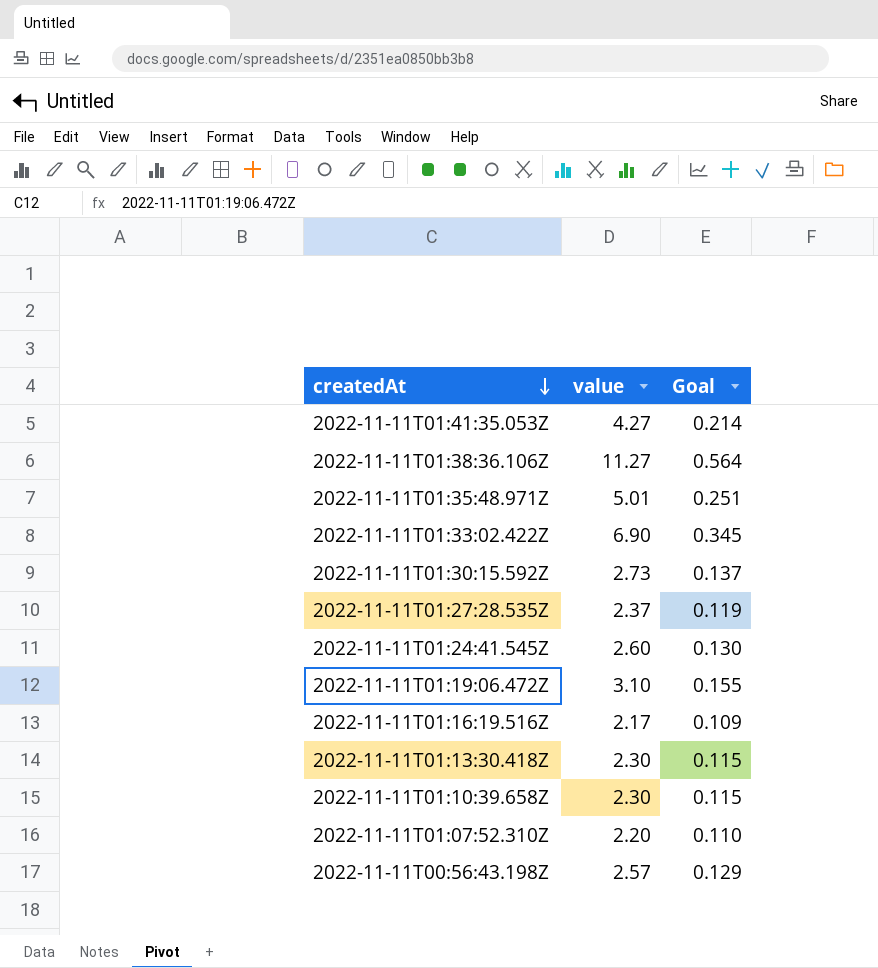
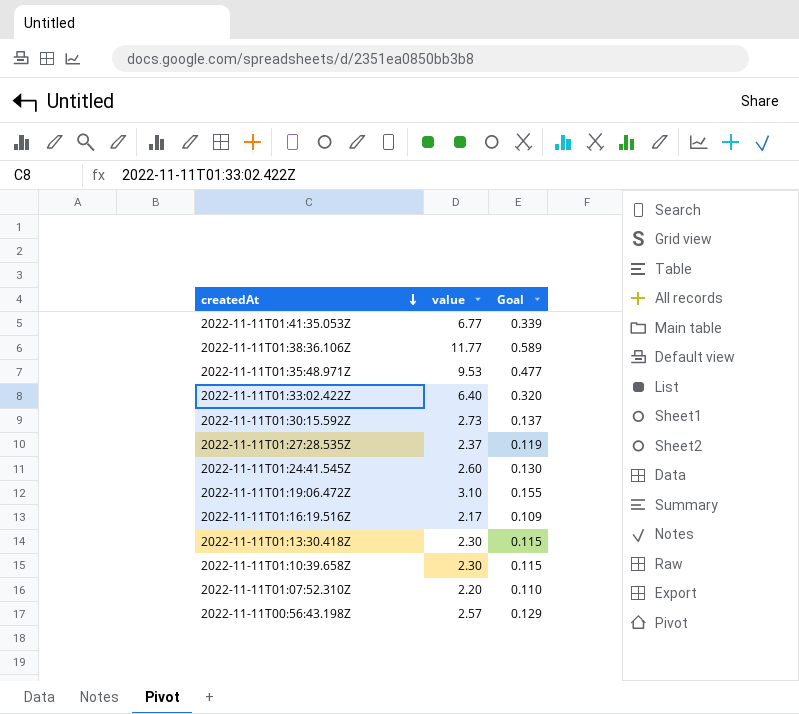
2022-11-11T01:41:35.053Z | value: 4.27 -> 6.77
2022-11-11T01:41:35.053Z | Goal: 0.214 -> 0.339
2022-11-11T01:38:36.106Z | value: 11.27 -> 11.77
2022-11-11T01:38:36.106Z | Goal: 0.564 -> 0.589
2022-11-11T01:35:48.971Z | value: 5.01 -> 9.53
2022-11-11T01:35:48.971Z | Goal: 0.251 -> 0.477
2022-11-11T01:33:02.422Z | value: 6.90 -> 6.40
2022-11-11T01:33:02.422Z | Goal: 0.345 -> 0.320

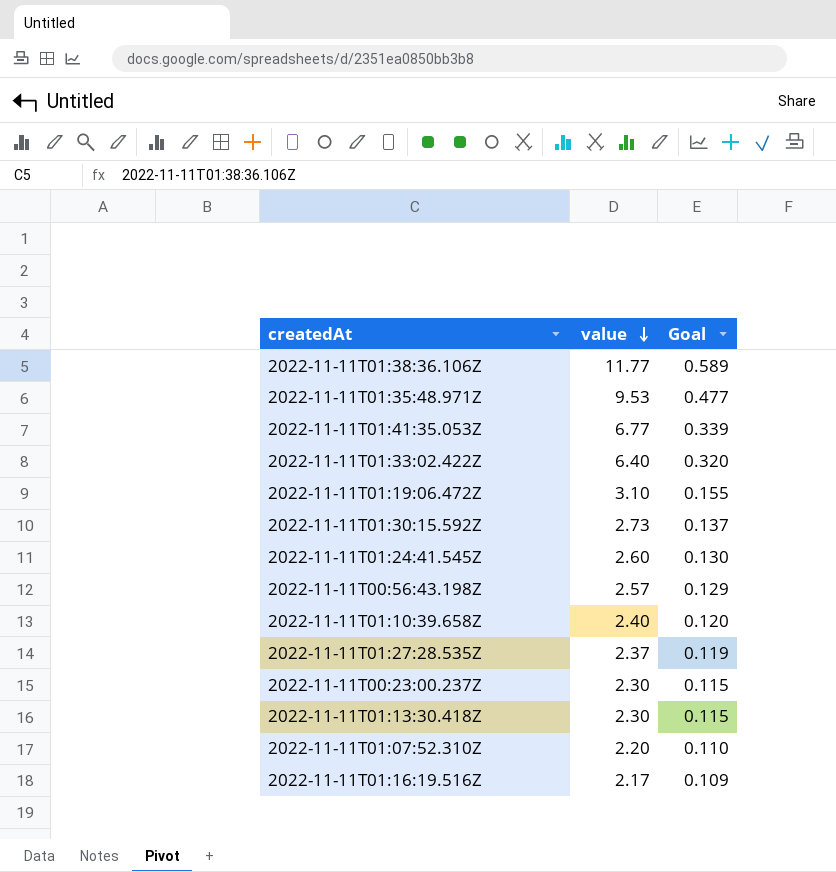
row order: createdAt descending -> value descending
2022-11-11T01:10:39.658Z | value: 2.30 -> 2.40
2022-11-11T01:10:39.658Z | Goal: 0.115 -> 0.120
row 2022-11-11T00:23:00.237Z: none -> 2.30 | 0.115

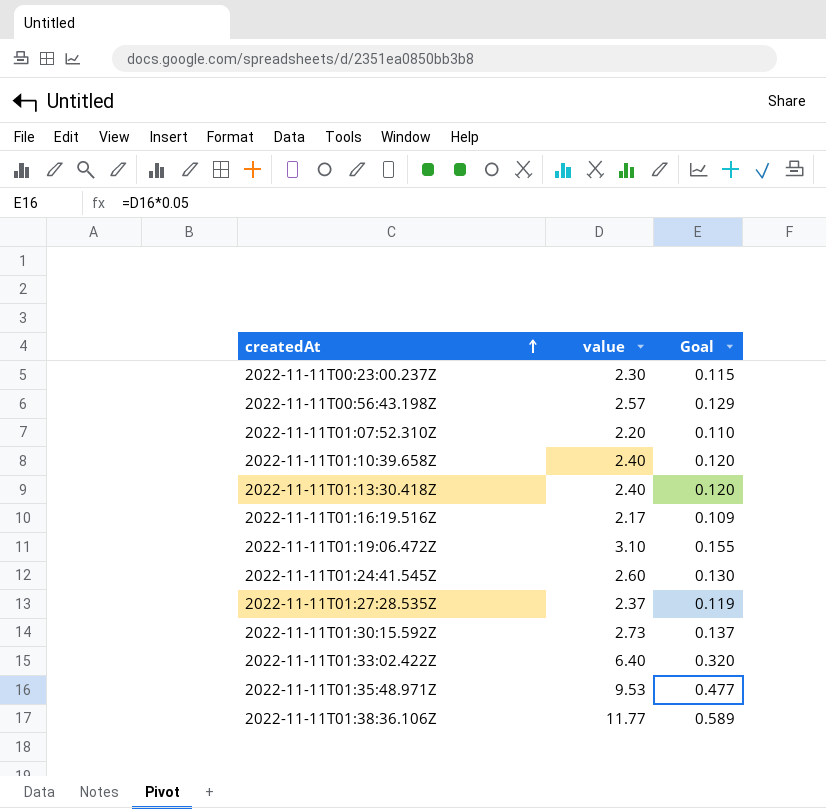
row order: value descending -> createdAt ascending
row 2022-11-11T01:41:35.053Z: 6.77 | 0.339 -> none
2022-11-11T01:13:30.418Z | value: 2.30 -> 2.40
2022-11-11T01:13:30.418Z | Goal: 0.115 -> 0.120

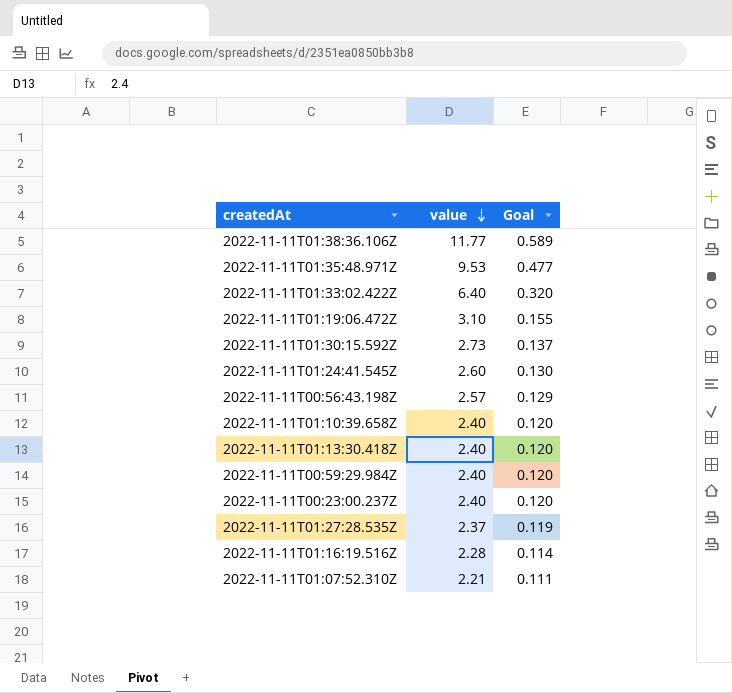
row order: createdAt ascending -> value descending
row 2022-11-11T00:59:29.984Z: none -> 2.40 | 0.120
2022-11-11T00:23:00.237Z | value: 2.30 -> 2.40
2022-11-11T00:23:00.237Z | Goal: 0.115 -> 0.120
2022-11-11T01:16:19.516Z | value: 2.17 -> 2.28
2022-11-11T01:16:19.516Z | Goal: 0.109 -> 0.114
2022-11-11T01:07:52.310Z | value: 2.20 -> 2.21
2022-11-11T01:07:52.310Z | Goal: 0.110 -> 0.111

